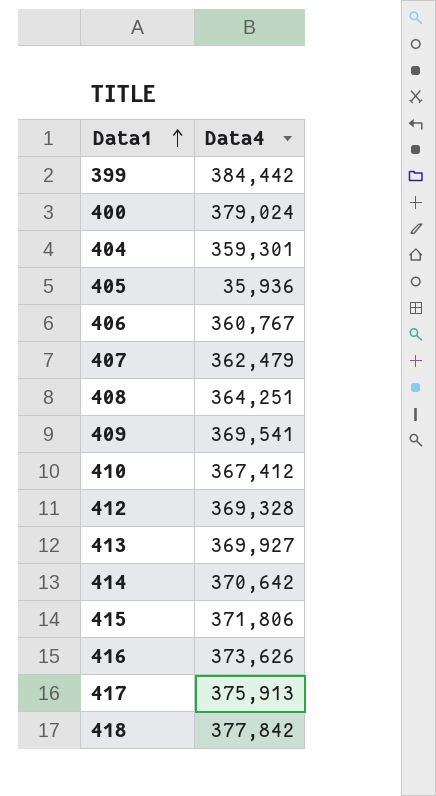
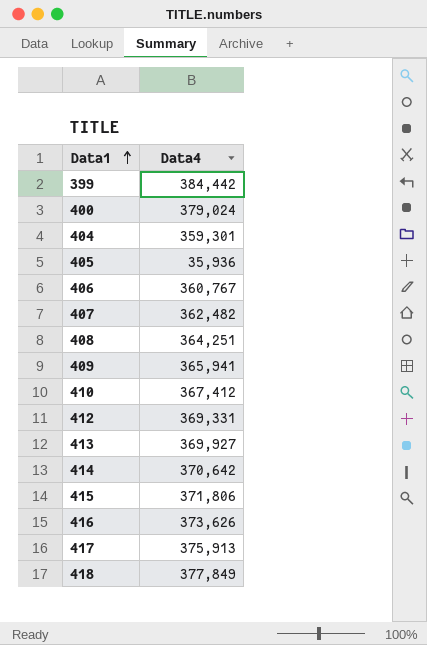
407 | Data4: 362,479 -> 362,482
409 | Data4: 369,541 -> 365,941
412 | Data4: 369,328 -> 369,331
418 | Data4: 377,842 -> 377,849

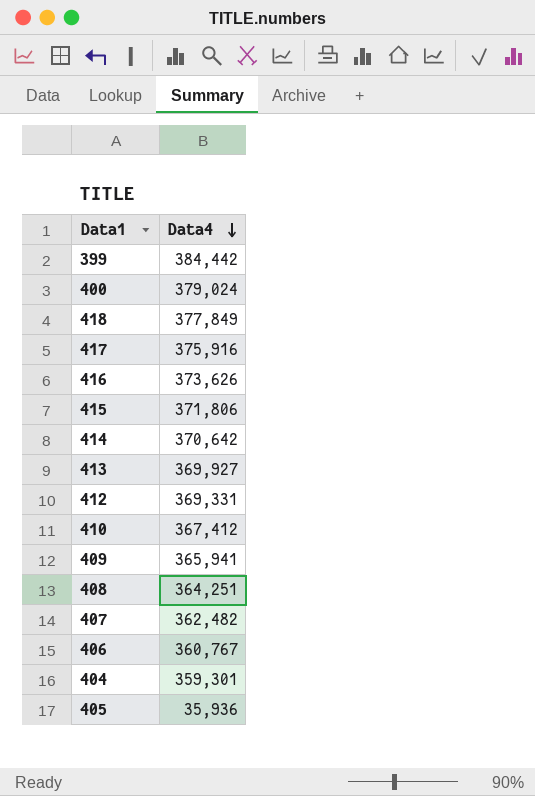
row order: Data1 ascending -> Data4 descending
417 | Data4: 375,913 -> 375,916

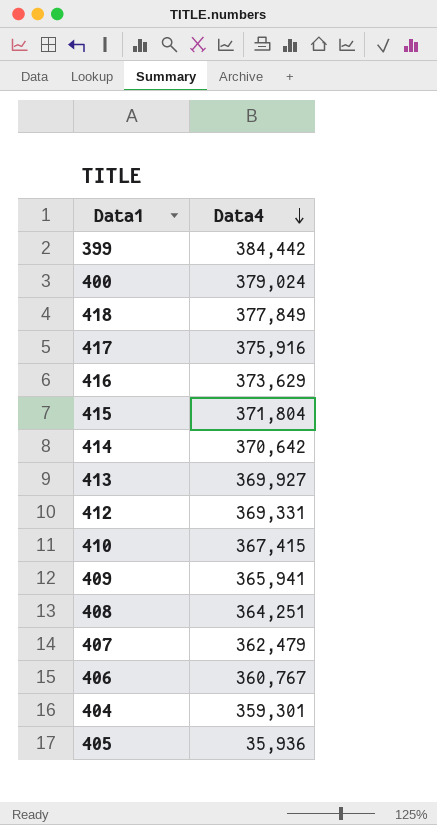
416 | Data4: 373,626 -> 373,629
415 | Data4: 371,806 -> 371,804
410 | Data4: 367,412 -> 367,415
407 | Data4: 362,482 -> 362,479

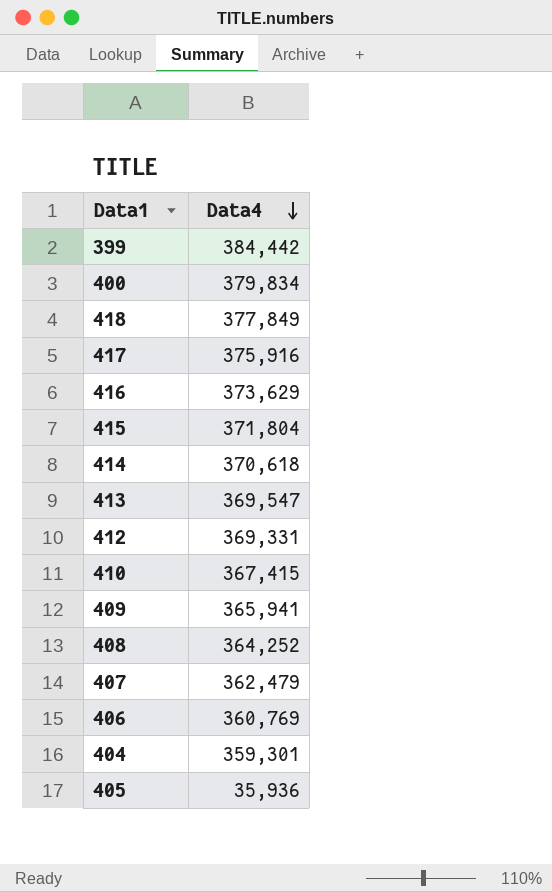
400 | Data4: 379,024 -> 379,834
414 | Data4: 370,642 -> 370,618
413 | Data4: 369,927 -> 369,547
408 | Data4: 364,251 -> 364,252
406 | Data4: 360,767 -> 360,769

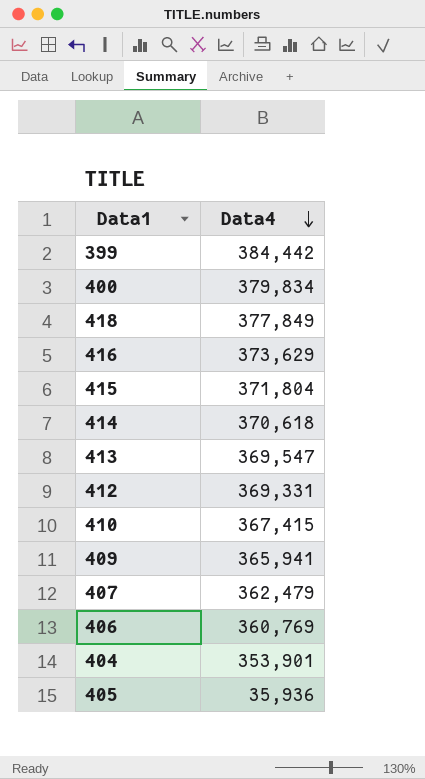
row 417: 375,916 -> none
row 408: 364,252 -> none
404 | Data4: 359,301 -> 353,901

